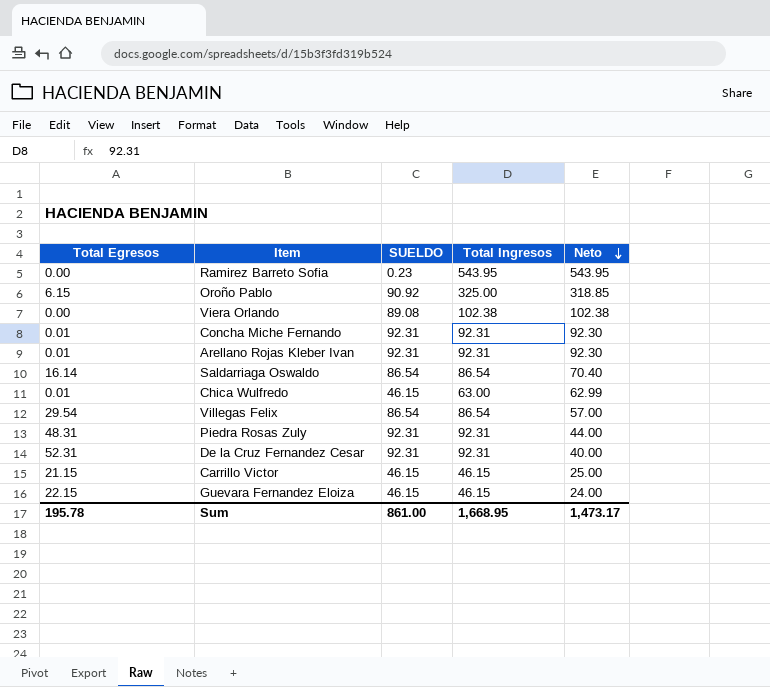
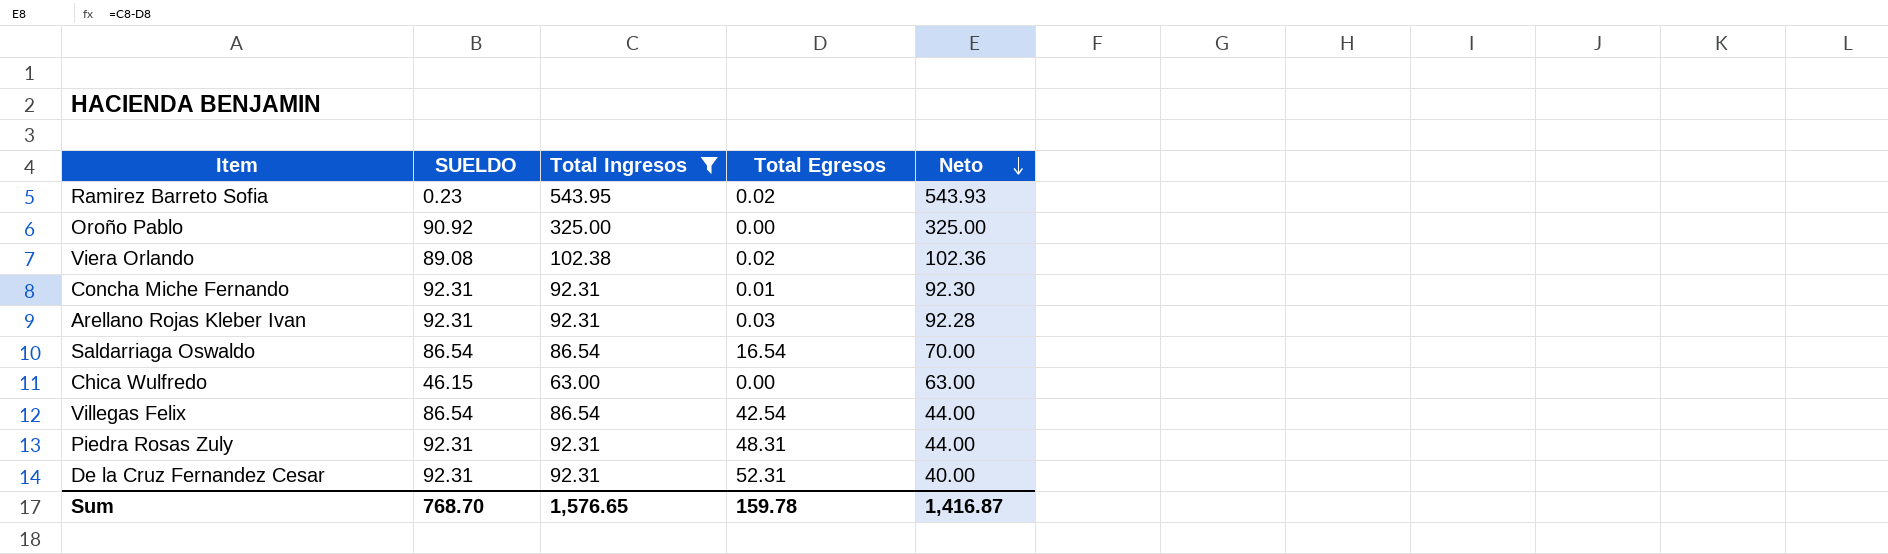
filter: none -> Total Ingresos != 46.15
column Total Egresos | position: 1 -> 4
Ramirez Barreto Sofia | Total Egresos: 0.00 -> 0.02
Ramirez Barreto Sofia | Neto: 543.95 -> 543.93
Oroño Pablo | Total Egresos: 6.15 -> 0.00
Oroño Pablo | Neto: 318.85 -> 325.00
Viera Orlando | Total Egresos: 0.00 -> 0.02
Viera Orlando | Neto: 102.38 -> 102.36
Arellano Rojas Kleber Ivan | Total Egresos: 0.01 -> 0.03
Arellano Rojas Kleber Ivan | Neto: 92.30 -> 92.28
Saldarriaga Oswaldo | Total Egresos: 16.14 -> 16.54
Saldarriaga Oswaldo | Neto: 70.40 -> 70.00
Chica Wulfredo | Total Egresos: 0.01 -> 0.00
Chica Wulfredo | Neto: 62.99 -> 63.00
Villegas Felix | Total Egresos: 29.54 -> 42.54
Villegas Felix | Neto: 57.00 -> 44.00
Sum | SUELDO: 861.00 -> 768.70
Sum | Total Ingresos: 1,668.95 -> 1,576.65
Sum | Total Egresos: 195.78 -> 159.78
Sum | Neto: 1,473.17 -> 1,416.87

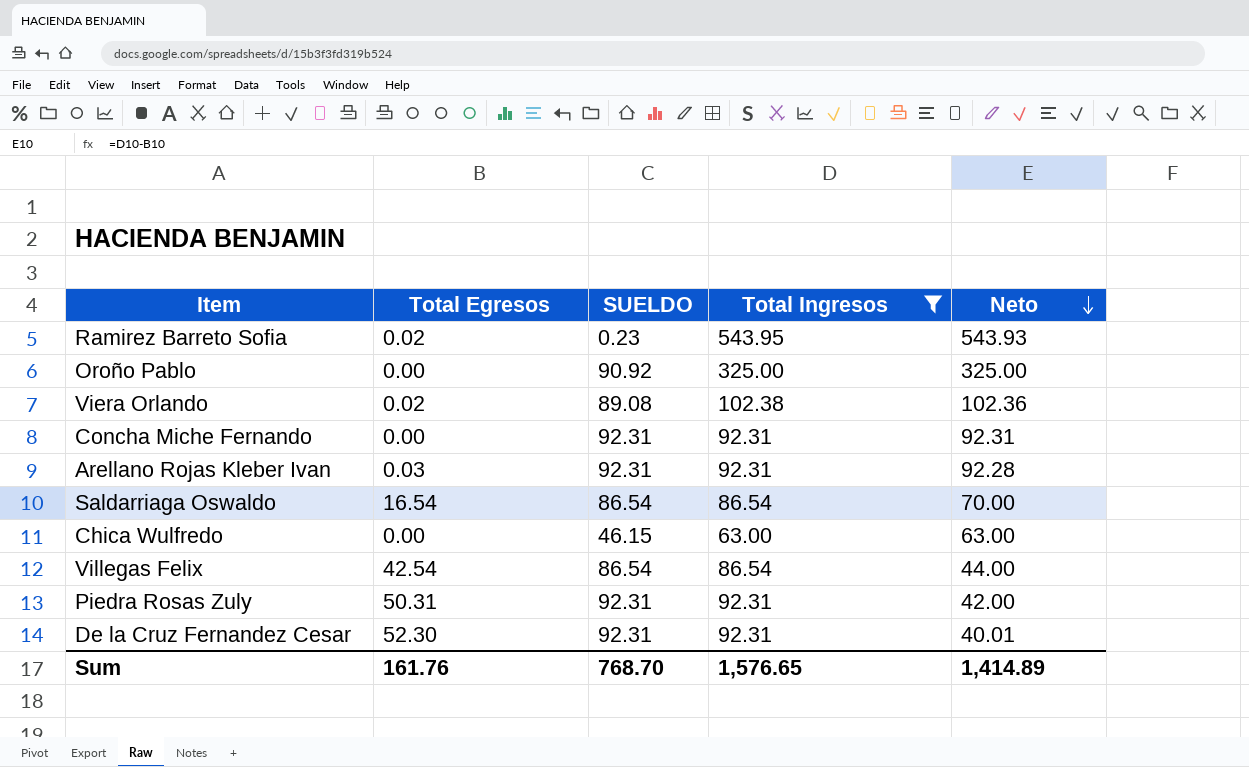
column Total Egresos | position: 4 -> 2
Concha Miche Fernando | Total Egresos: 0.01 -> 0.00
Concha Miche Fernando | Neto: 92.30 -> 92.31
Piedra Rosas Zuly | Total Egresos: 48.31 -> 50.31
Piedra Rosas Zuly | Neto: 44.00 -> 42.00
De la Cruz Fernandez Cesar | Total Egresos: 52.31 -> 52.30
De la Cruz Fernandez Cesar | Neto: 40.00 -> 40.01
Sum | Total Egresos: 159.78 -> 161.76
Sum | Neto: 1,416.87 -> 1,414.89

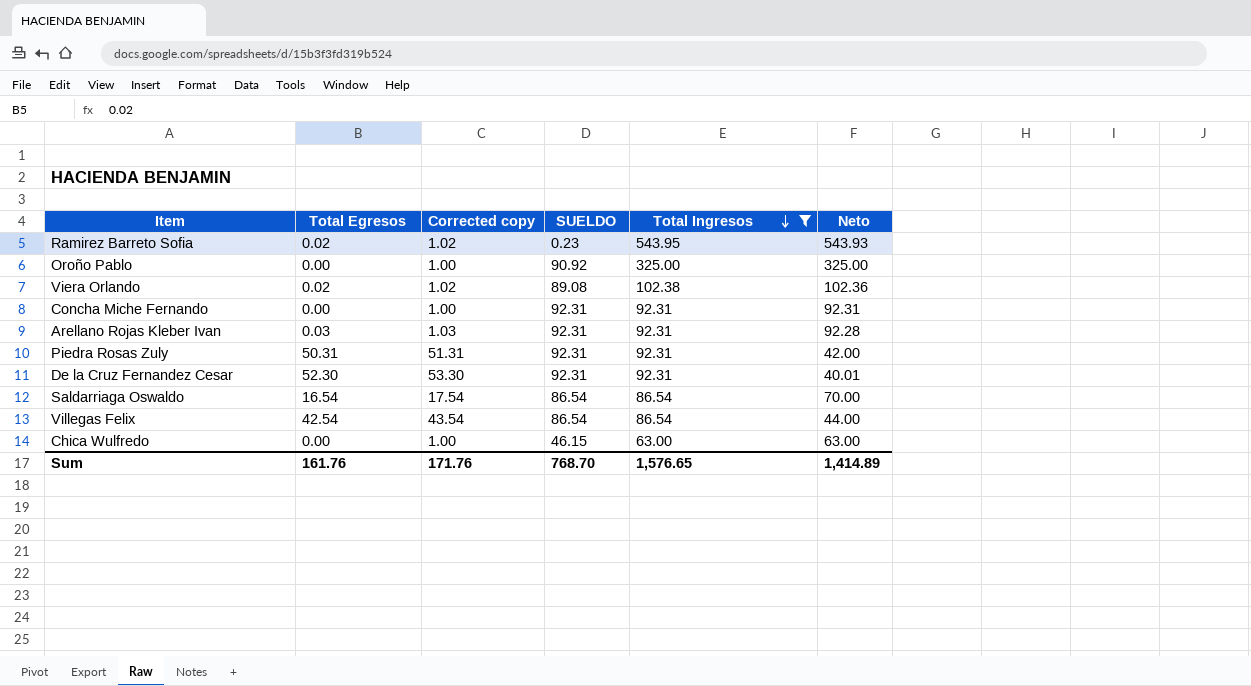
row order: Neto descending -> Total Ingresos descending
column Corrected copy | formula: none -> [Total Egresos] + 1

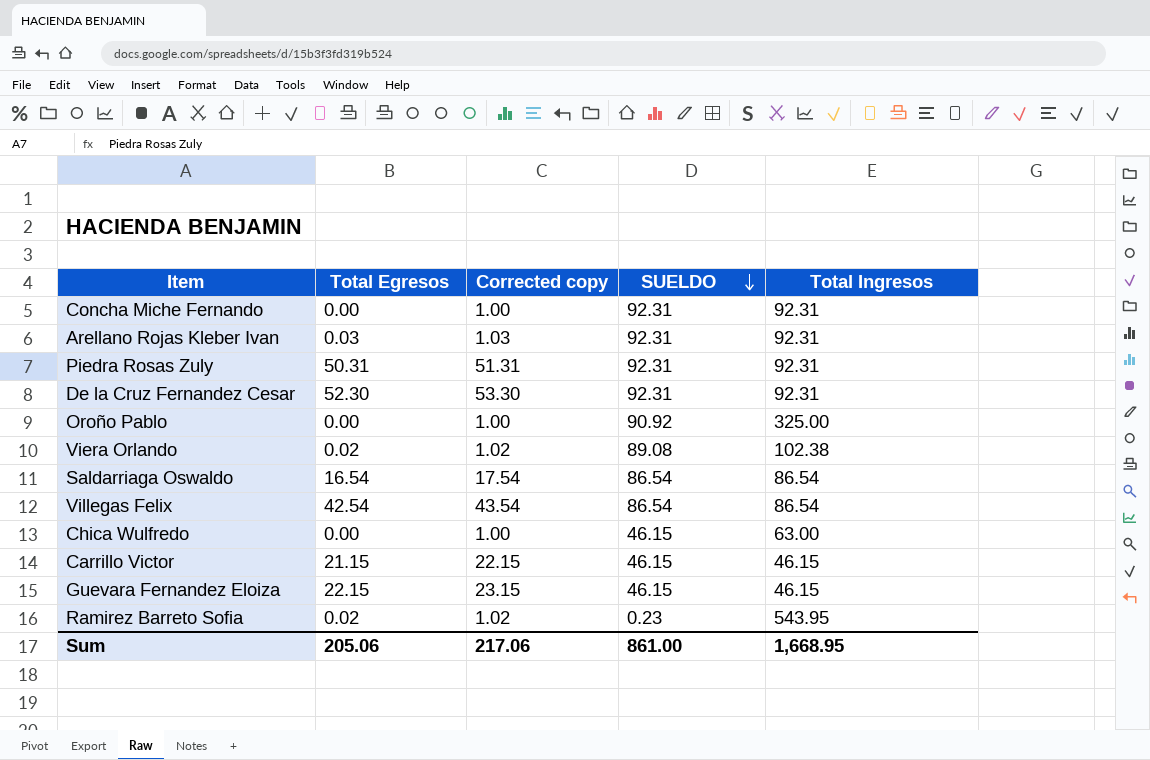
filter: Total Ingresos != 46.15 -> none
row order: Total Ingresos descending -> SUELDO descending
column Neto | formula: [Total Ingresos] - [Total Egresos] -> none
Sum | Total Egresos: 161.76 -> 205.06
Sum | Corrected copy: 171.76 -> 217.06
Sum | SUELDO: 768.70 -> 861.00
Sum | Total Ingresos: 1,576.65 -> 1,668.95

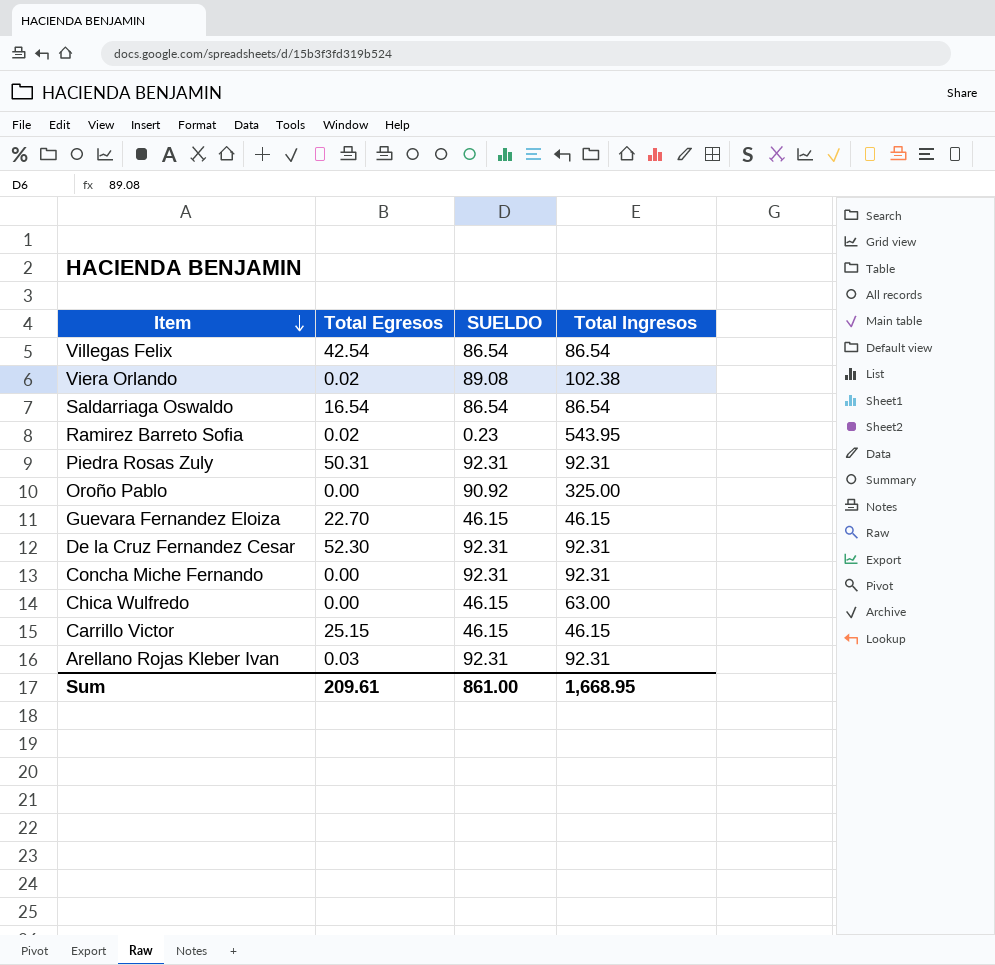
row order: SUELDO descending -> Item descending
column Corrected copy | formula: [Total Egresos] + 1 -> none
Guevara Fernandez Eloiza | Total Egresos: 22.15 -> 22.70
Carrillo Victor | Total Egresos: 21.15 -> 25.15
Sum | Total Egresos: 205.06 -> 209.61

